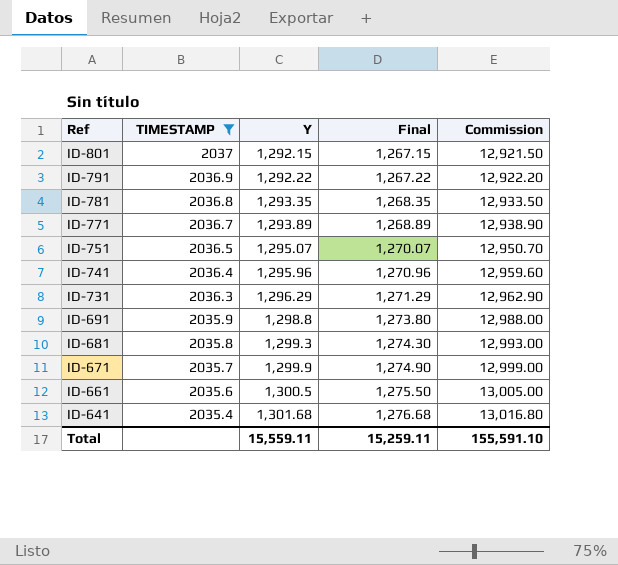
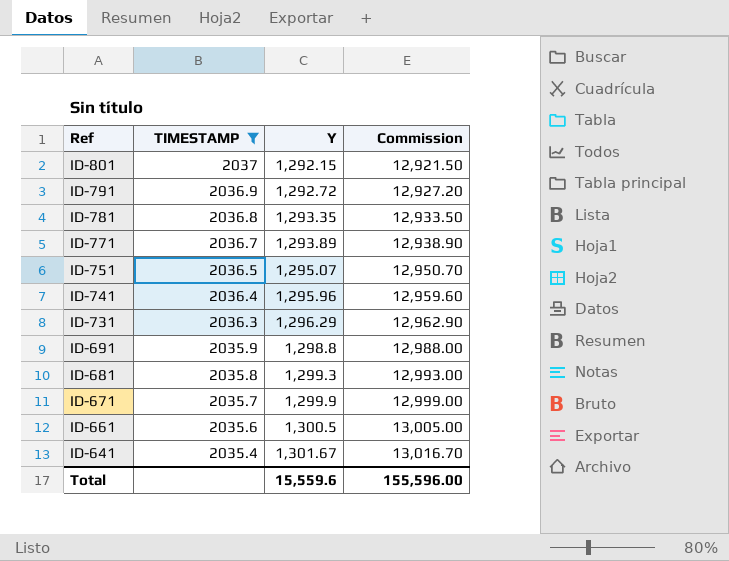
column Final | formula: [Y] - 25 -> none
ID-791 | Y: 1,292.22 -> 1,292.72
ID-791 | Commission: 12,922.20 -> 12,927.20
ID-641 | Y: 1,301.68 -> 1,301.67
ID-641 | Commission: 13,016.80 -> 13,016.70
Total | Y: 15,559.11 -> 15,559.6
Total | Commission: 155,591.10 -> 155,596.00

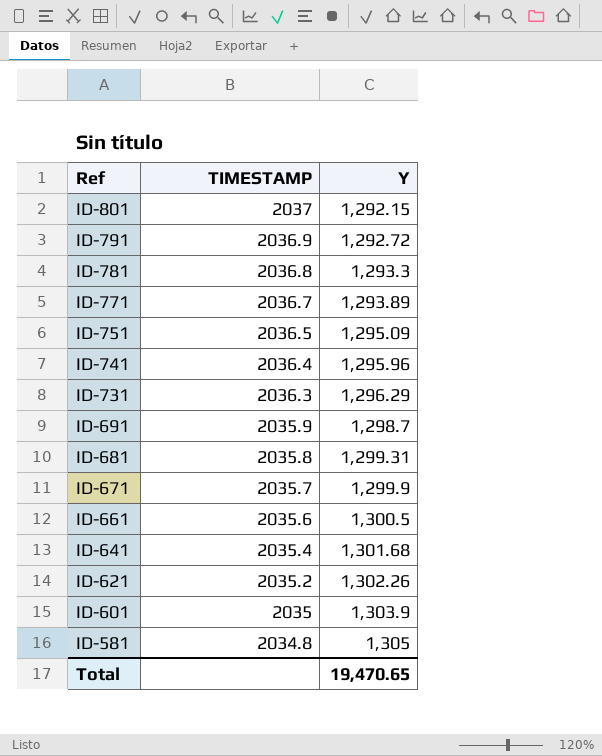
filter: TIMESTAMP >= 2035.4 -> none
column Commission | formula: [Y] * 10 -> none
ID-781 | Y: 1,293.35 -> 1,293.3
ID-751 | Y: 1,295.07 -> 1,295.09
ID-691 | Y: 1,298.8 -> 1,298.7
ID-681 | Y: 1,299.3 -> 1,299.31
ID-641 | Y: 1,301.67 -> 1,301.68
Total | Y: 15,559.6 -> 19,470.65

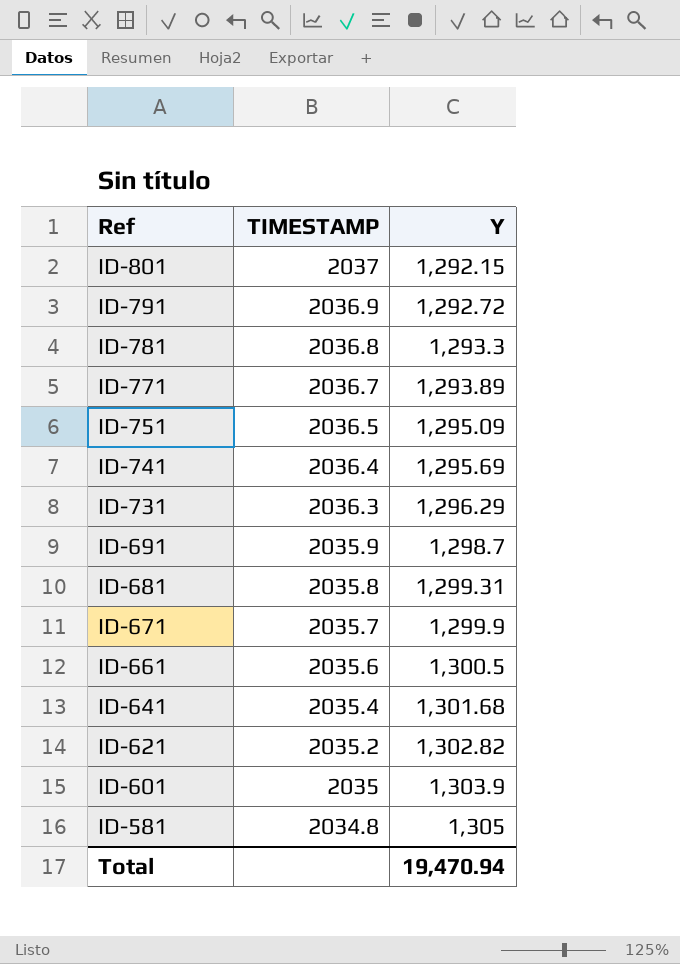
ID-741 | Y: 1,295.96 -> 1,295.69
ID-621 | Y: 1,302.26 -> 1,302.82
Total | Y: 19,470.65 -> 19,470.94

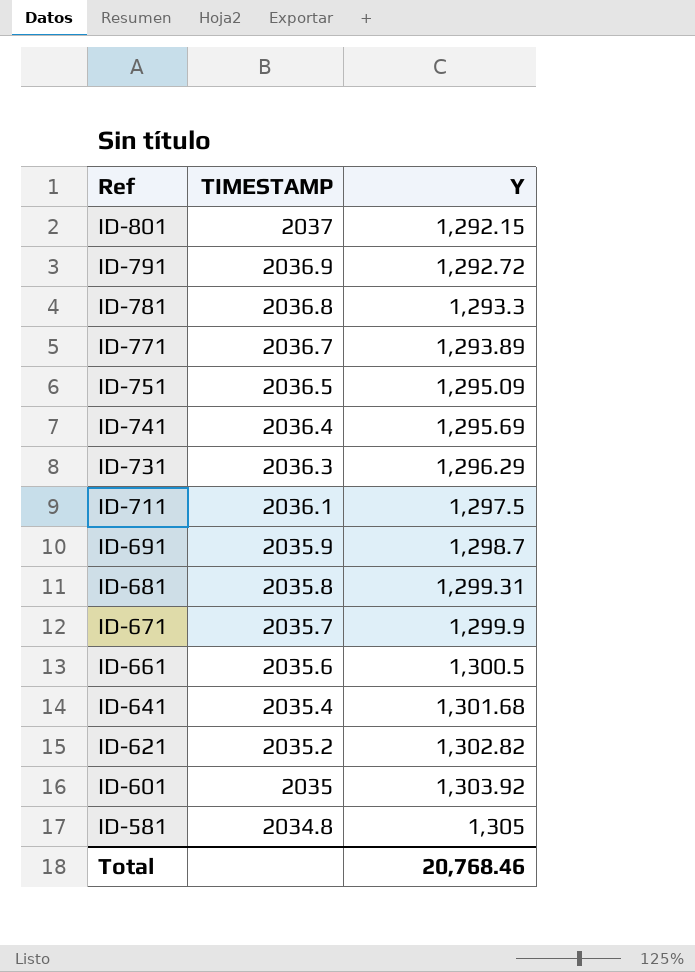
row ID-711: none -> 2036.1 | 1,297.5
ID-601 | Y: 1,303.9 -> 1,303.92
Total | Y: 19,470.94 -> 20,768.46

